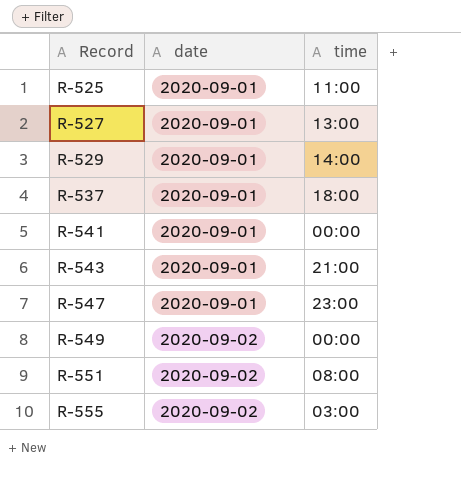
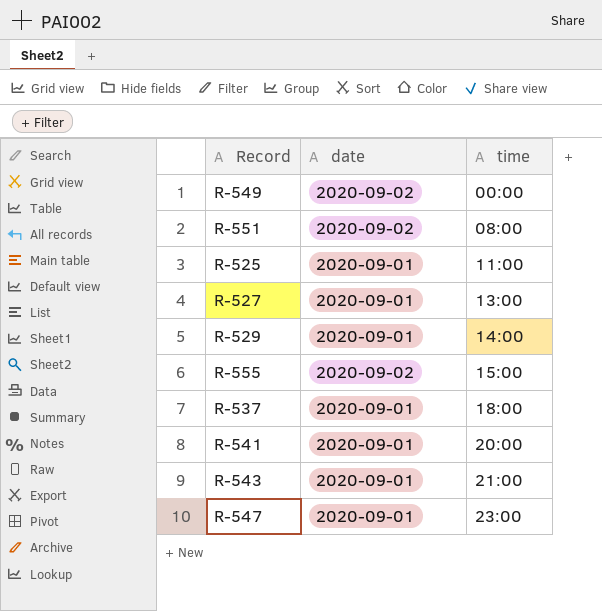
row order: Record ascending -> time ascending
R-555 | time: 03:00 -> 15:00
R-541 | time: 00:00 -> 20:00

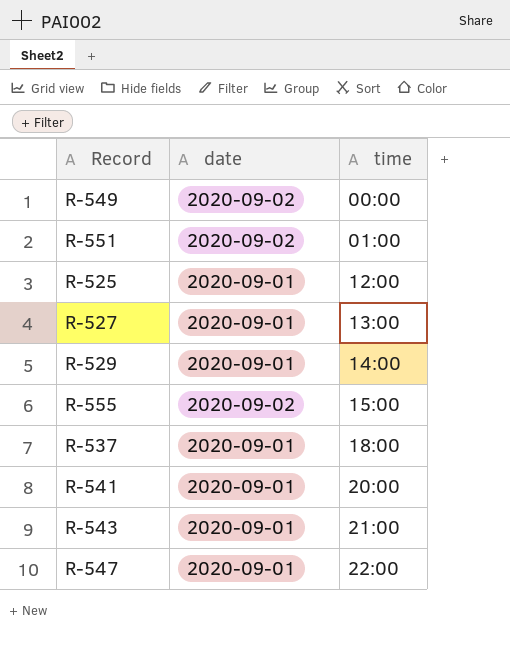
R-551 | time: 08:00 -> 01:00
R-525 | time: 11:00 -> 12:00
R-547 | time: 23:00 -> 22:00

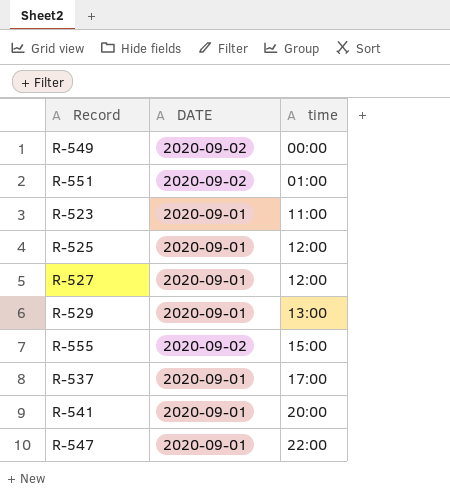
column name: date -> DATE
row R-543: 2020-09-01 | 21:00 -> none
row R-523: none -> 2020-09-01 | 11:00
R-527 | time: 13:00 -> 12:00
R-529 | time: 14:00 -> 13:00
R-537 | time: 18:00 -> 17:00

